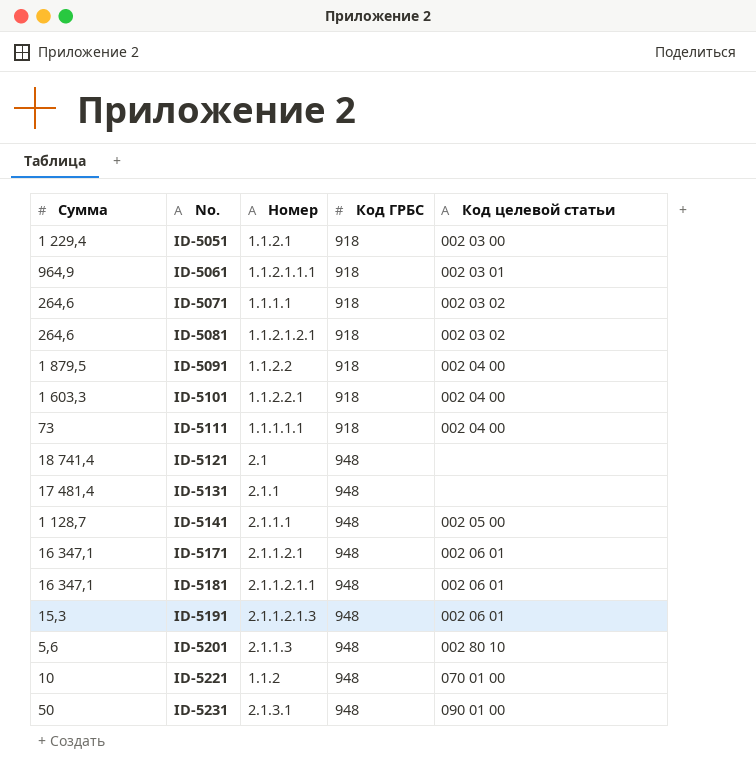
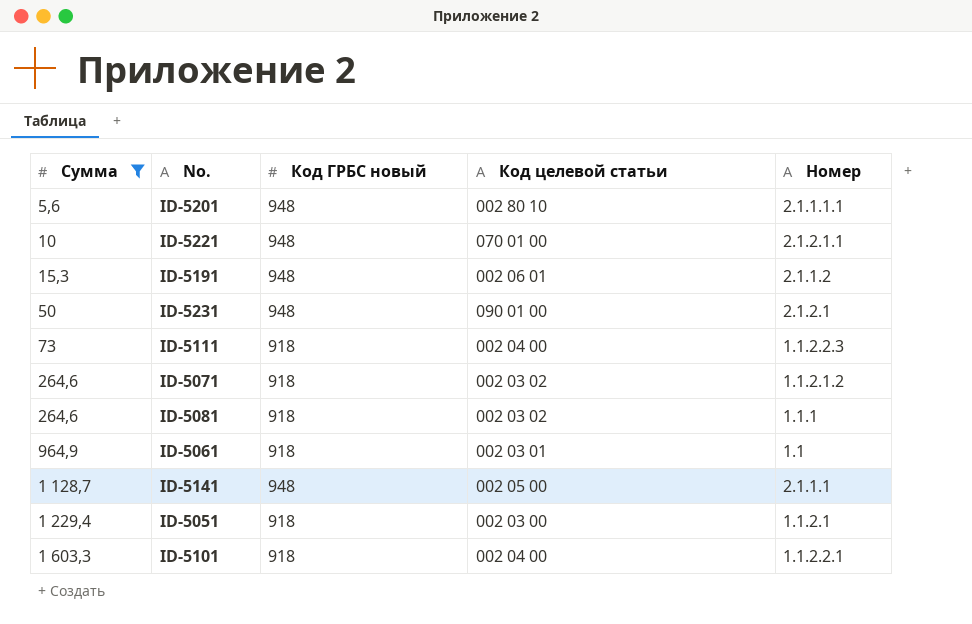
filter: none -> Сумма <= 1 603,3
row order: No. ascending -> Сумма ascending
column name: Код ГРБС -> Код ГРБС новый
column Номер | position: 3 -> 5
ID-5201 | Номер: 2.1.1.3 -> 2.1.1.1.1
ID-5221 | Номер: 1.1.2 -> 2.1.2.1.1
ID-5191 | Номер: 2.1.1.2.1.3 -> 2.1.1.2
ID-5231 | Номер: 2.1.3.1 -> 2.1.2.1
ID-5111 | Номер: 1.1.1.1.1 -> 1.1.2.2.3
ID-5071 | Номер: 1.1.1.1 -> 1.1.2.1.2
ID-5081 | Номер: 1.1.2.1.2.1 -> 1.1.1
ID-5061 | Номер: 1.1.2.1.1.1 -> 1.1

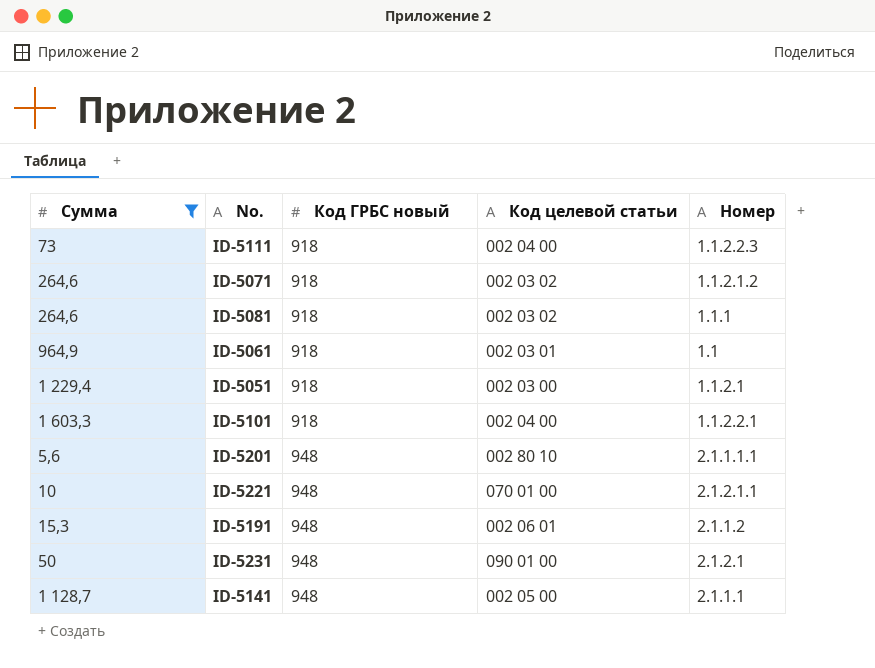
row order: Сумма ascending -> Код ГРБС новый ascending

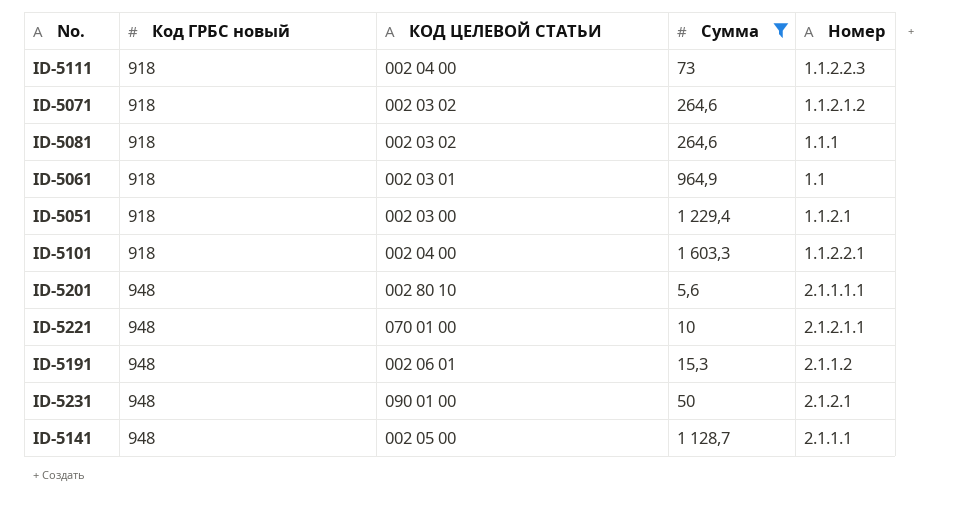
column name: Код целевой статьи -> КОД ЦЕЛЕВОЙ СТАТЬИ
column Сумма | position: 1 -> 4

